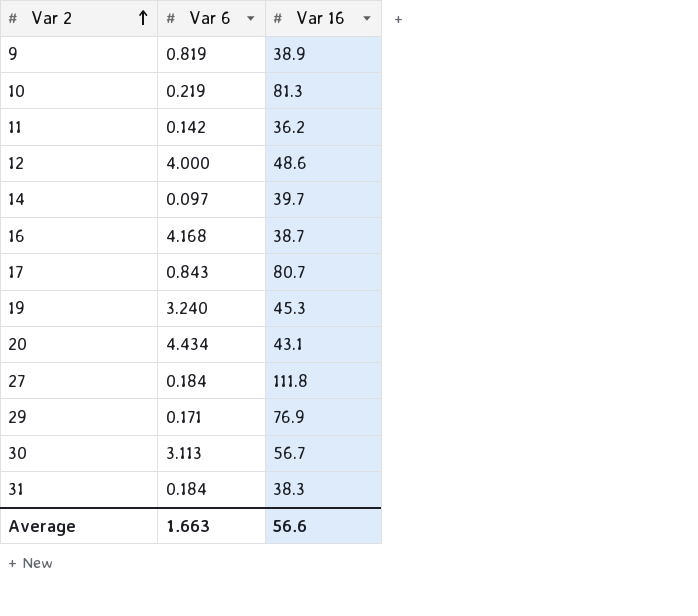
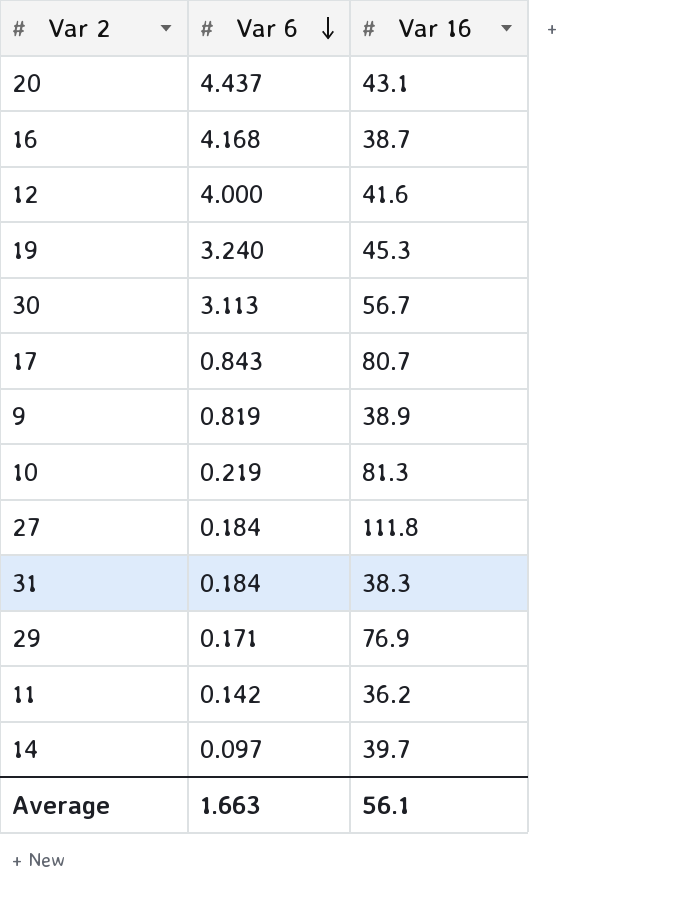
row order: Var 2 ascending -> Var 6 descending
20 | Var 6: 4.434 -> 4.437
12 | Var 16: 48.6 -> 41.6
Average | Var 16: 56.6 -> 56.1

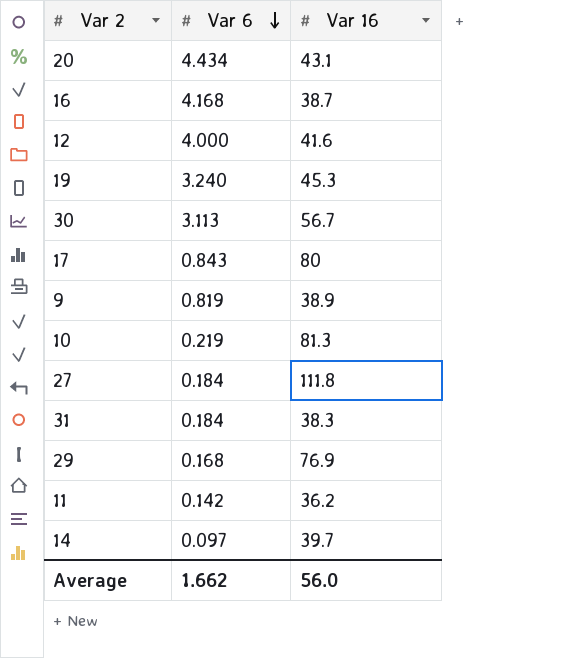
20 | Var 6: 4.437 -> 4.434
17 | Var 16: 80.7 -> 80
29 | Var 6: 0.171 -> 0.168
Average | Var 6: 1.663 -> 1.662
Average | Var 16: 56.1 -> 56.0

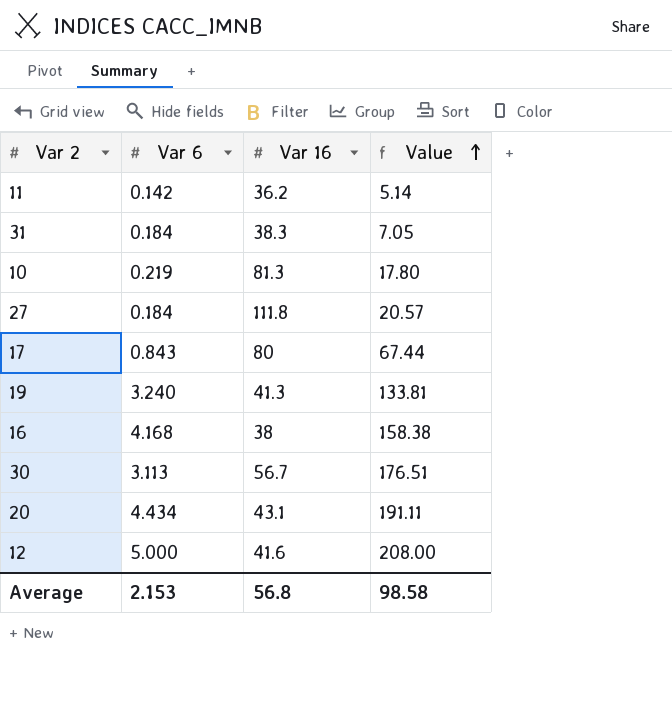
row order: Var 6 descending -> Value ascending
column Value | formula: none -> [Var 6] * [Var 16]
row 9: 0.819 | 38.9 -> none
row 29: 0.168 | 76.9 -> none
row 14: 0.097 | 39.7 -> none
19 | Var 16: 45.3 -> 41.3
16 | Var 16: 38.7 -> 38
12 | Var 6: 4.000 -> 5.000
Average | Var 6: 1.662 -> 2.153
Average | Var 16: 56.0 -> 56.8

